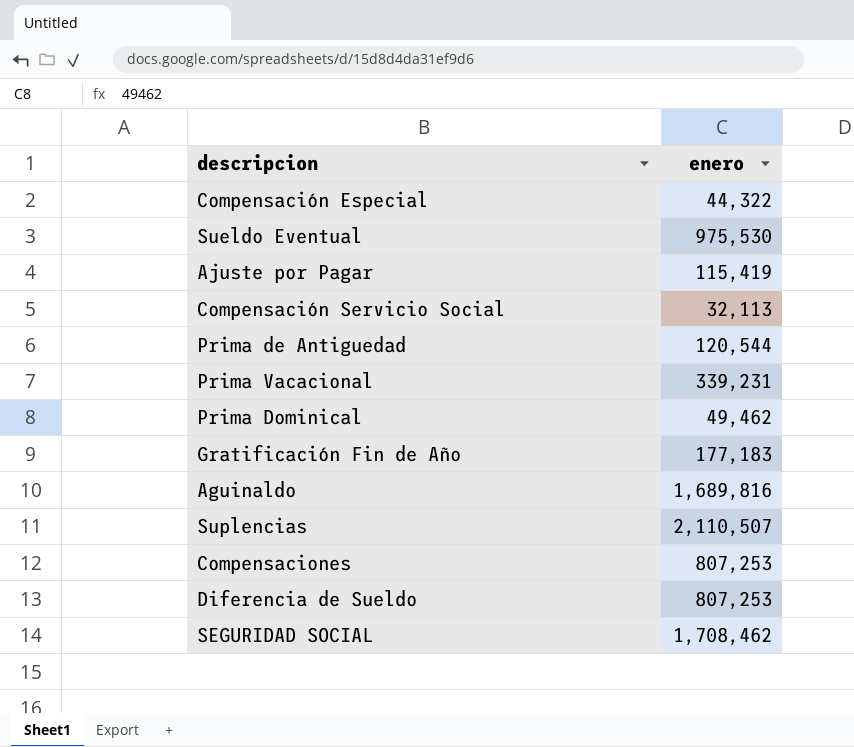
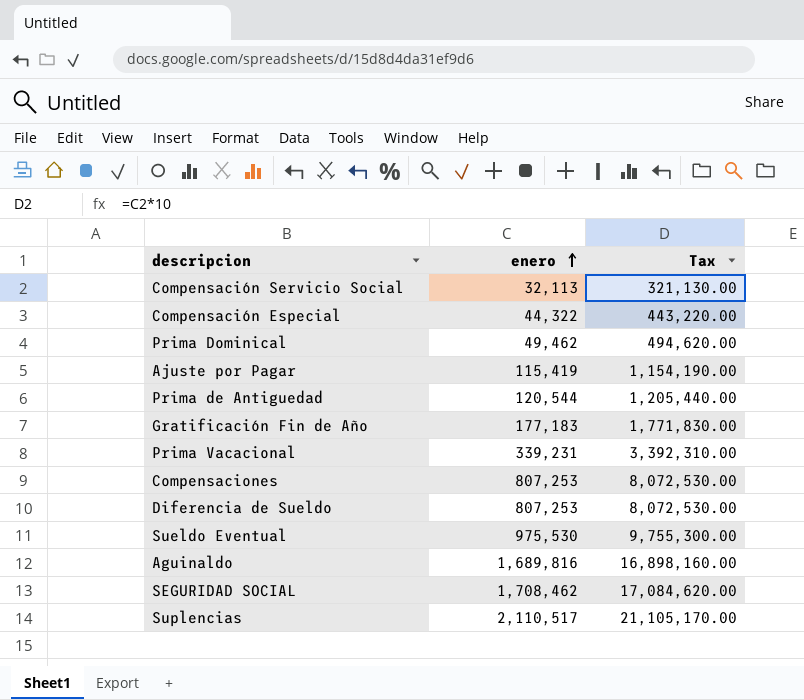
row order: none -> enero ascending
column Tax | formula: none -> [enero] * 10
Suplencias | enero: 2,110,507 -> 2,110,517

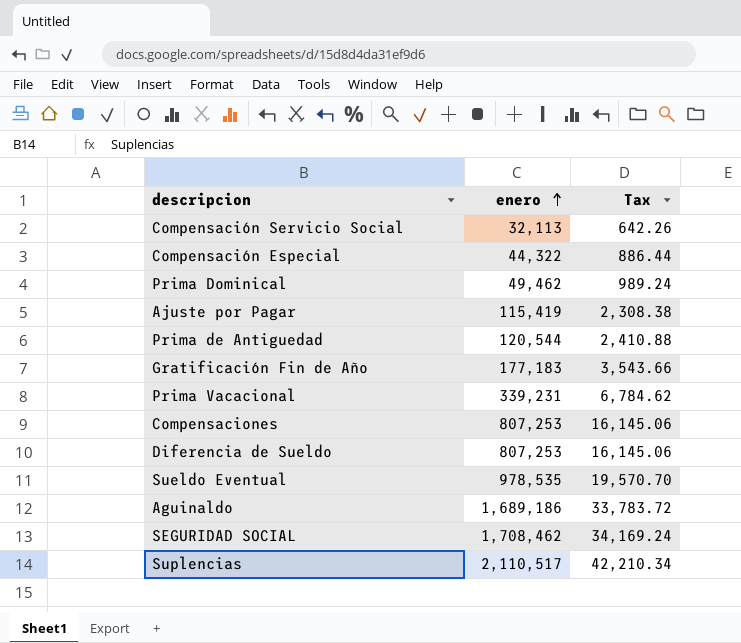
column Tax | formula: [enero] * 10 -> [enero] * 0.02
Sueldo Eventual | enero: 975,530 -> 978,535
Aguinaldo | enero: 1,689,816 -> 1,689,186

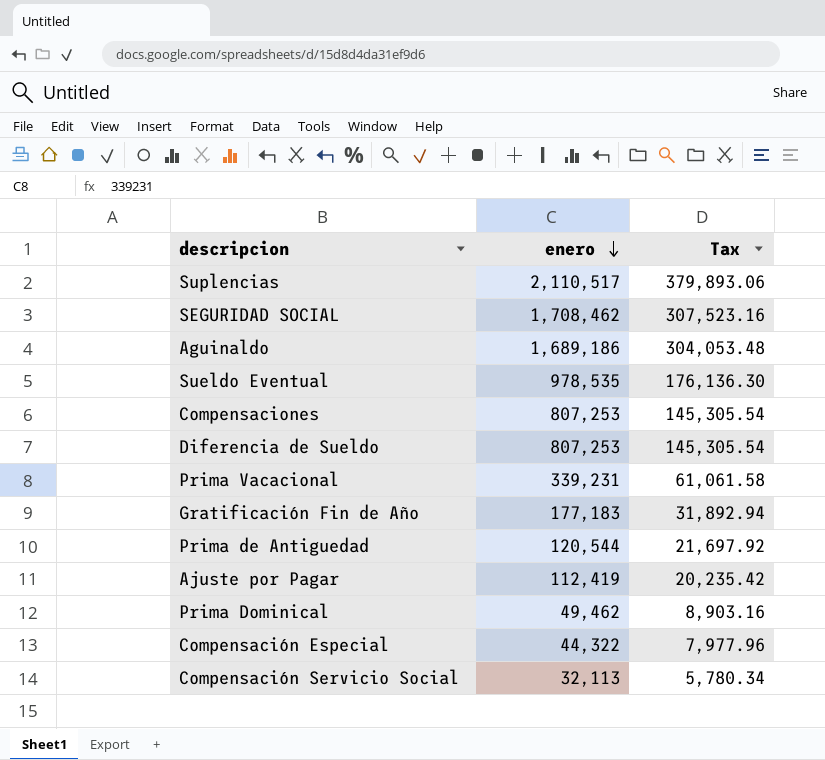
row order: enero ascending -> enero descending
column Tax | formula: [enero] * 0.02 -> [enero] * 0.18
Ajuste por Pagar | enero: 115,419 -> 112,419

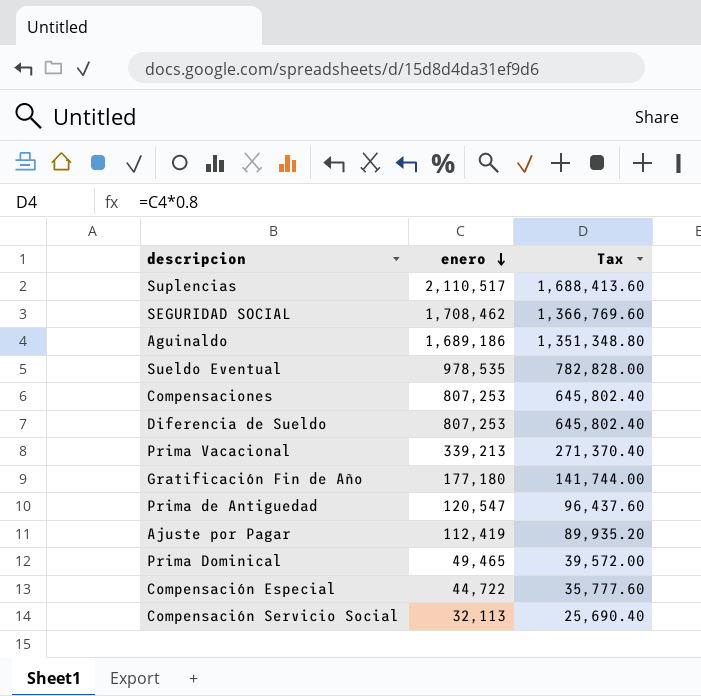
column Tax | formula: [enero] * 0.18 -> [enero] * 0.8
Prima Vacacional | enero: 339,231 -> 339,213
Gratificación Fin de Año | enero: 177,183 -> 177,180
Prima de Antiguedad | enero: 120,544 -> 120,547
Prima Dominical | enero: 49,462 -> 49,465
Compensación Especial | enero: 44,322 -> 44,722

